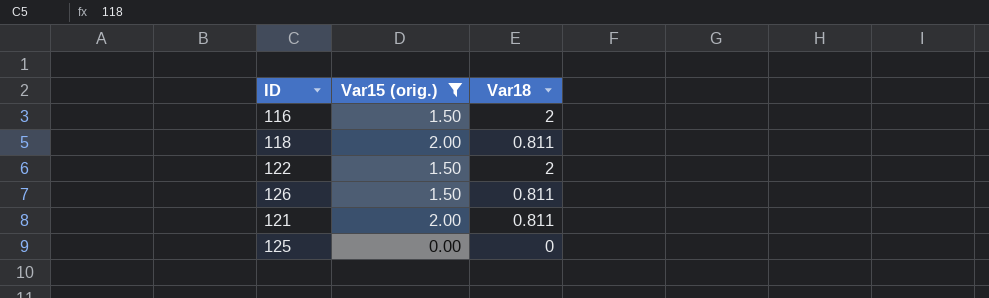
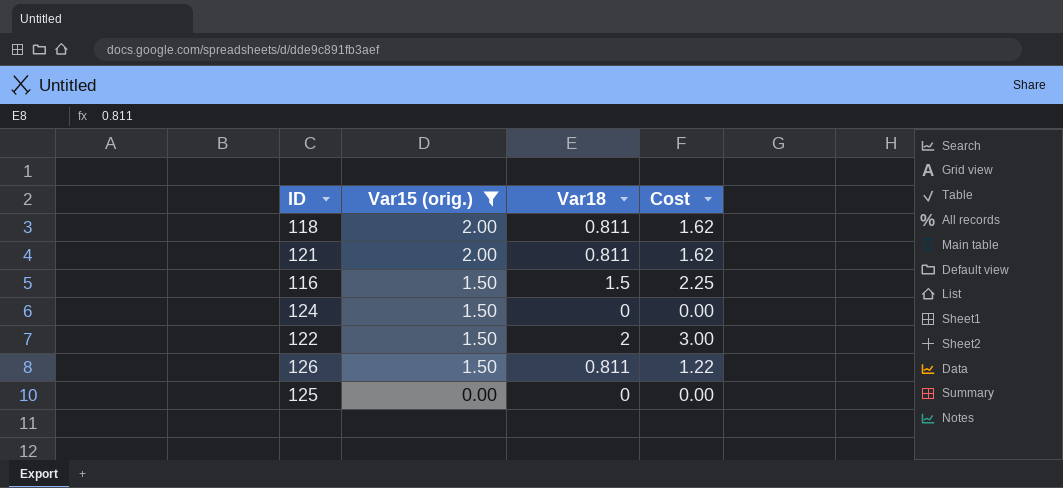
row order: none -> Var15 (orig.) descending
column Cost | formula: none -> [Var15 (orig.)] * [Var18]
116 | Var18: 2 -> 1.5
row 124: none -> 1.50 | 0 | 0.00

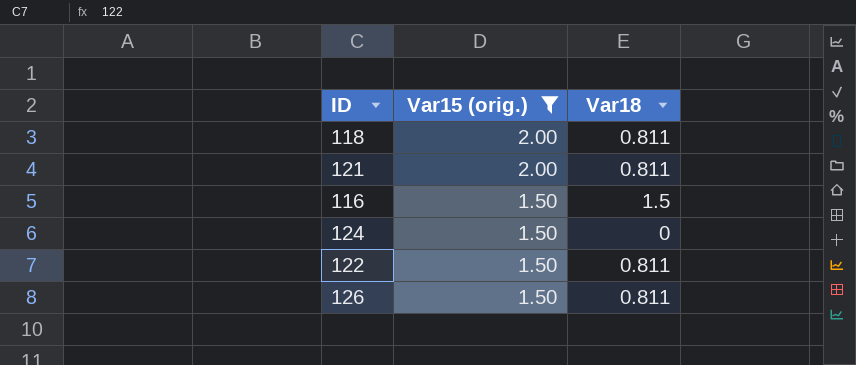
column Cost | formula: [Var15 (orig.)] * [Var18] -> none
row 125: 0.00 | 0 | 0.00 -> none
122 | Var18: 2 -> 0.811

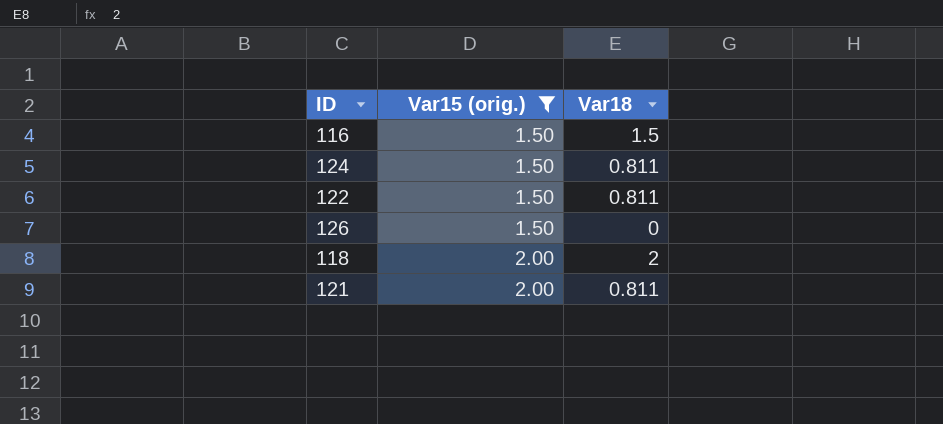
row order: Var15 (orig.) descending -> Var15 (orig.) ascending
124 | Var18: 0 -> 0.811
126 | Var18: 0.811 -> 0
118 | Var18: 0.811 -> 2

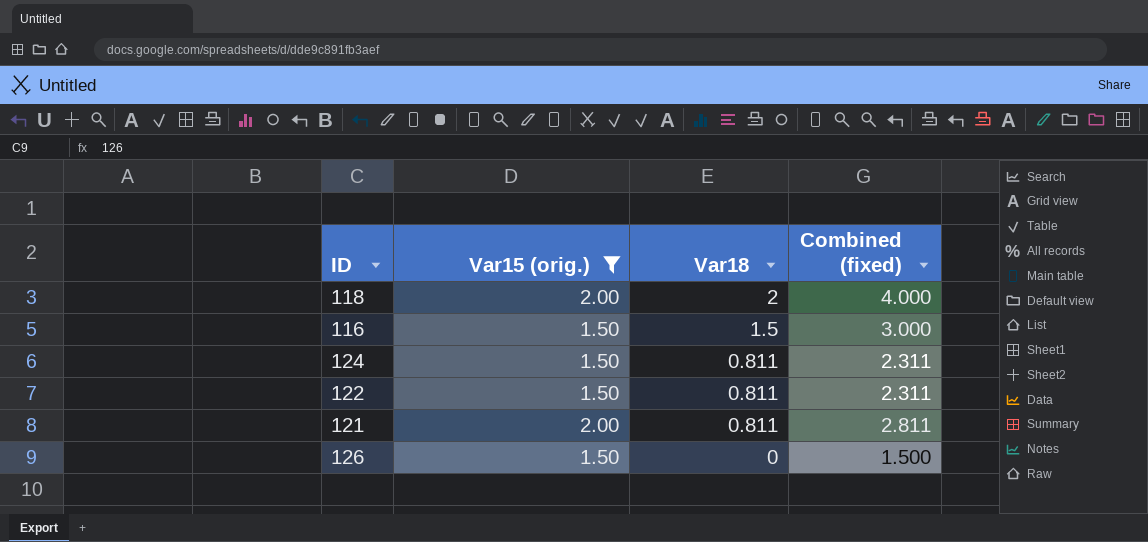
row order: Var15 (orig.) ascending -> Var18 descending
column Combined (fixed) | formula: none -> [Var15 (orig.)] + [Var18]

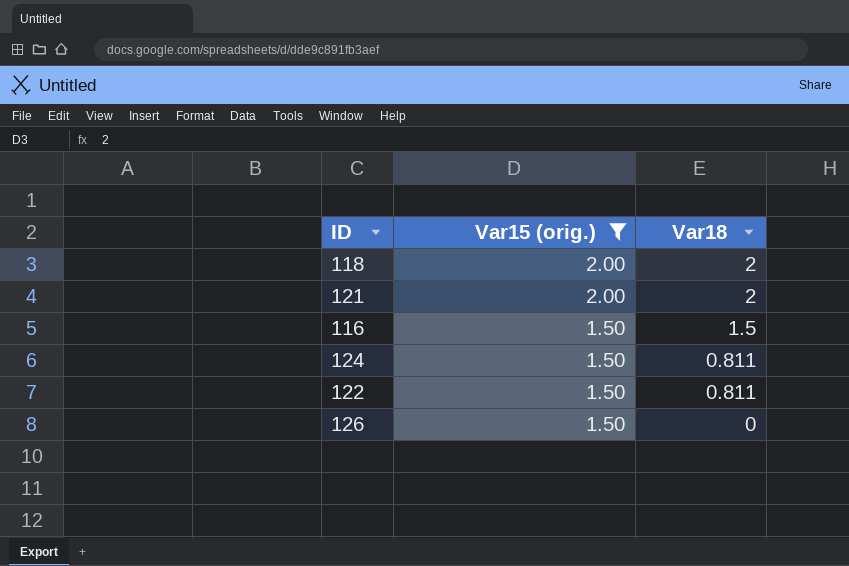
row order: Var18 descending -> Var15 (orig.) descending
column Combined (fixed) | formula: [Var15 (orig.)] + [Var18] -> none
121 | Var18: 0.811 -> 2

